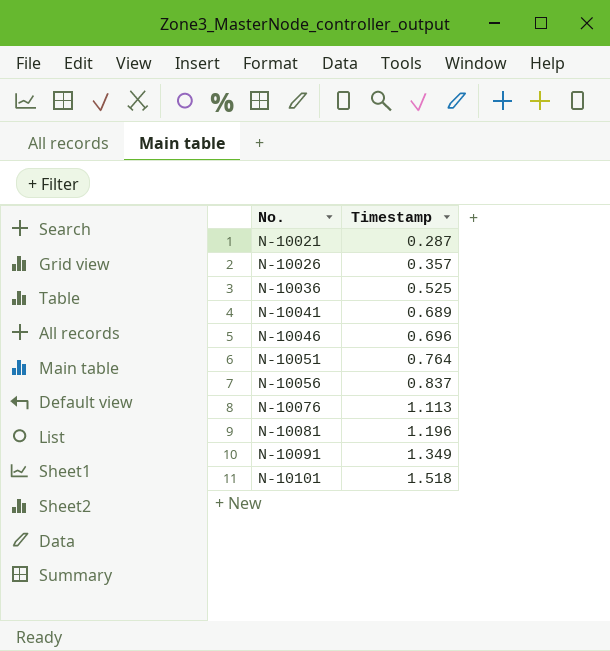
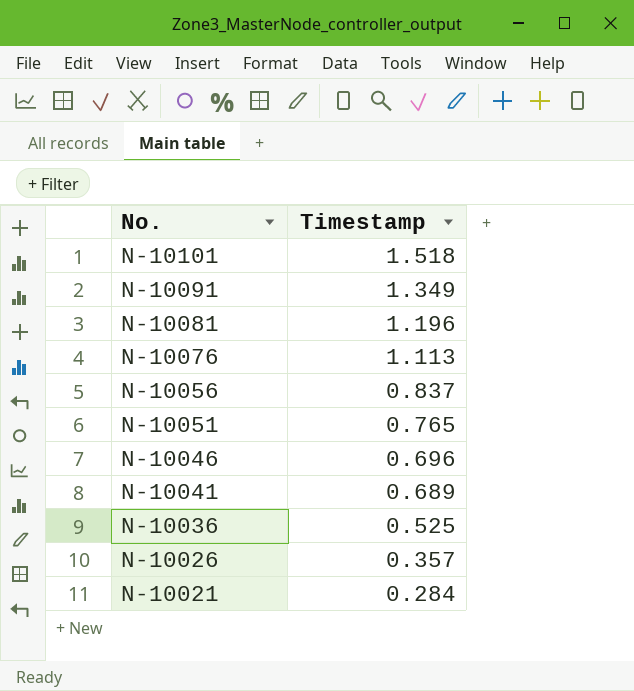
row order: No. ascending -> No. descending
N-10051 | Timestamp: 0.764 -> 0.765
N-10021 | Timestamp: 0.287 -> 0.284

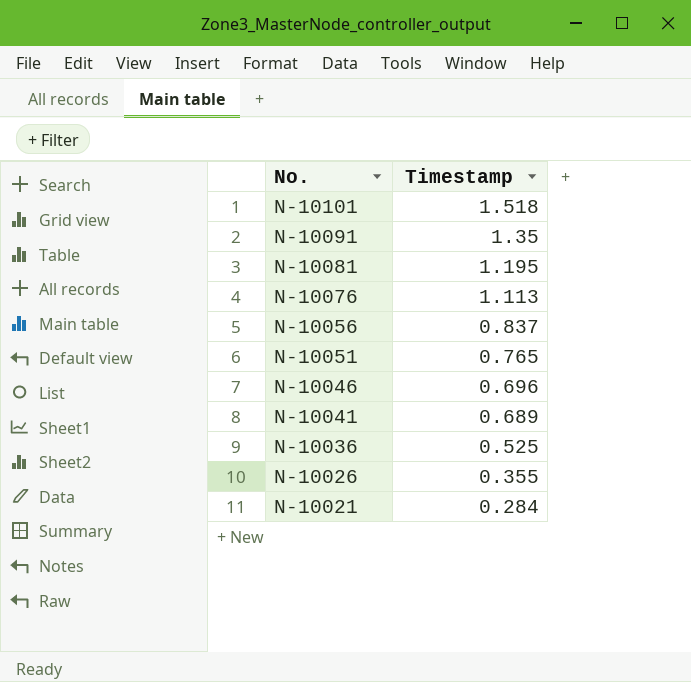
N-10091 | Timestamp: 1.349 -> 1.35
N-10081 | Timestamp: 1.196 -> 1.195
N-10026 | Timestamp: 0.357 -> 0.355

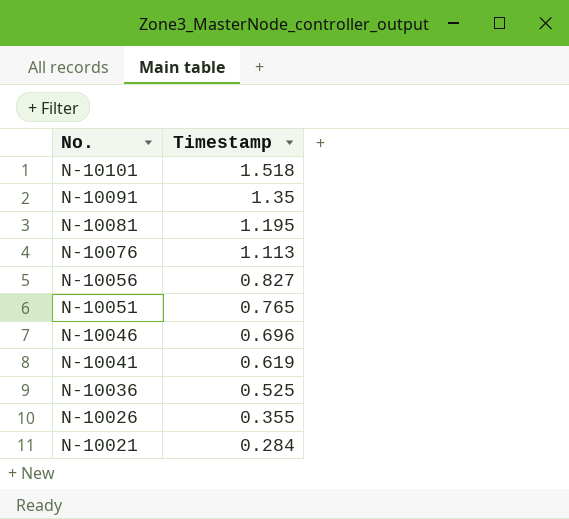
N-10056 | Timestamp: 0.837 -> 0.827
N-10041 | Timestamp: 0.689 -> 0.619

